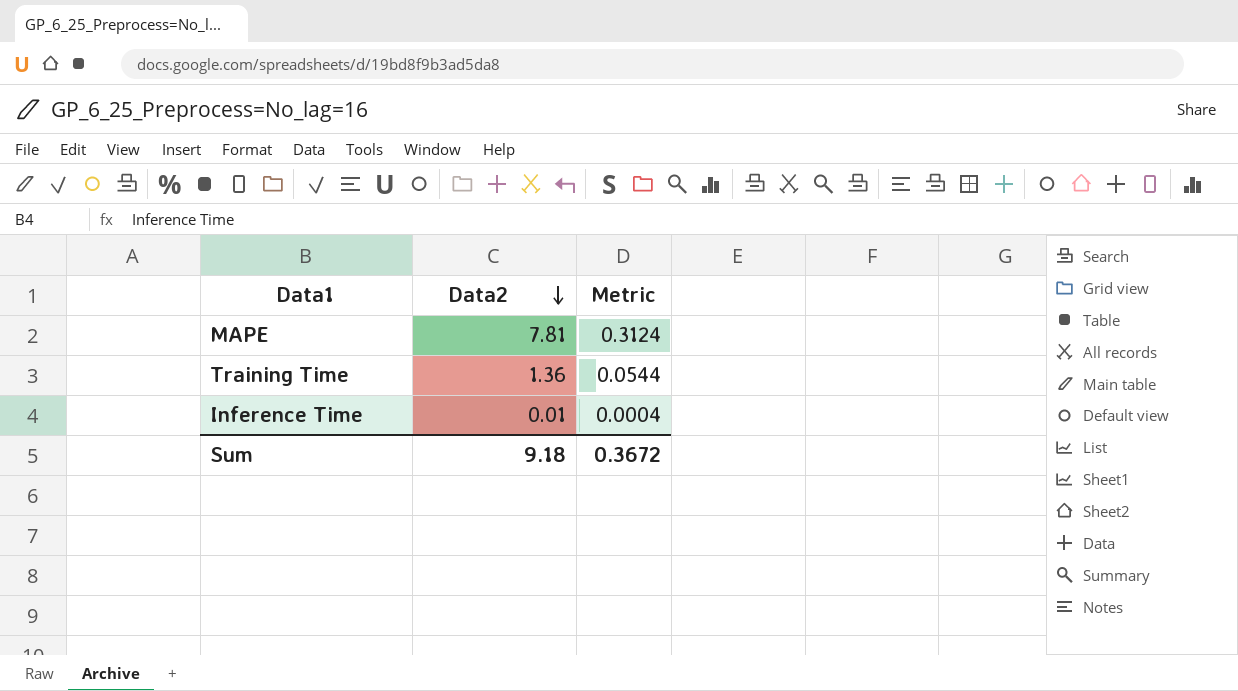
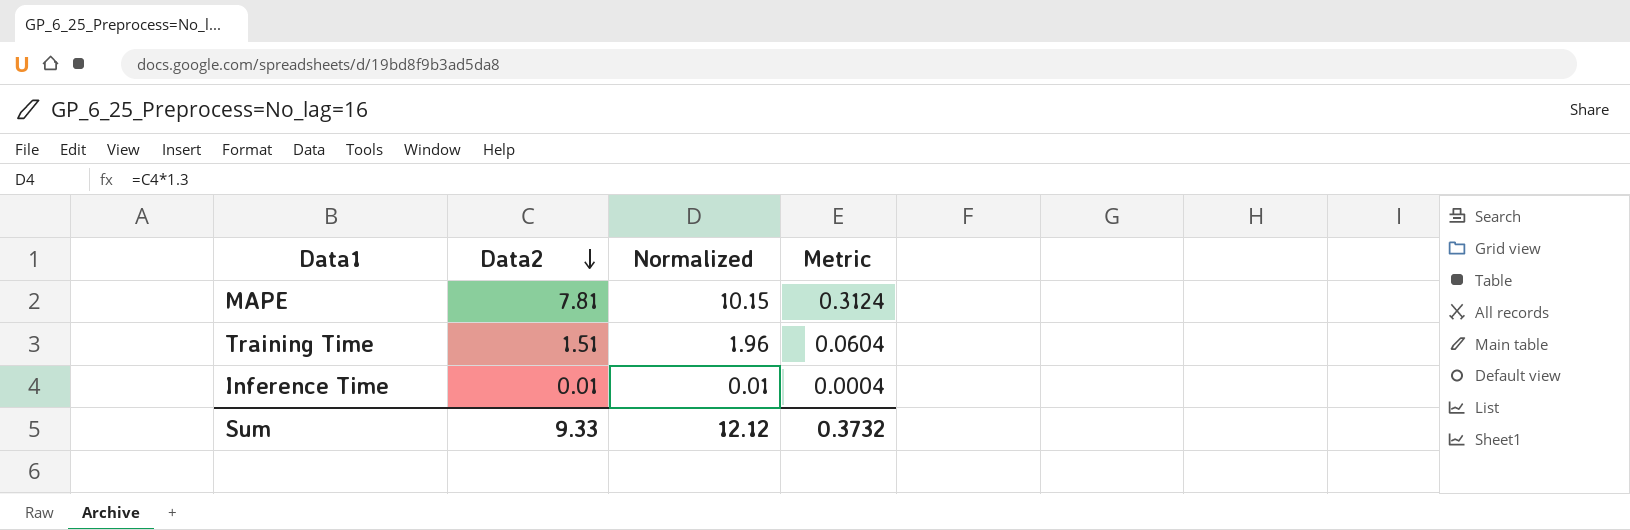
column Normalized | formula: none -> [Data2] * 1.3
Training Time | Data2: 1.36 -> 1.51
Training Time | Metric: 0.0544 -> 0.0604
Sum | Data2: 9.18 -> 9.33
Sum | Metric: 0.3672 -> 0.3732

